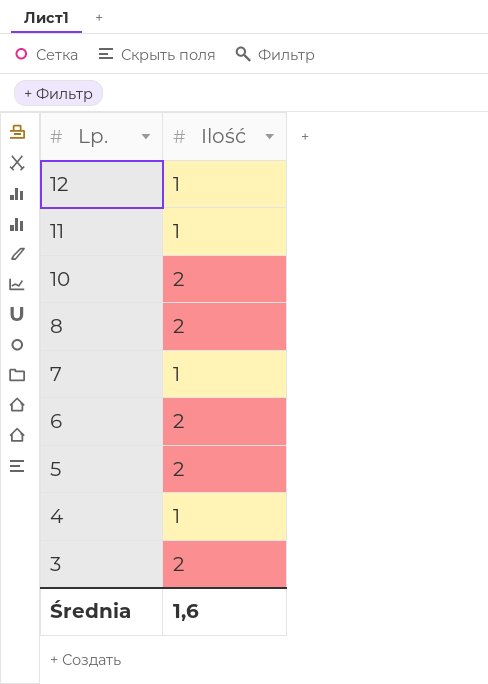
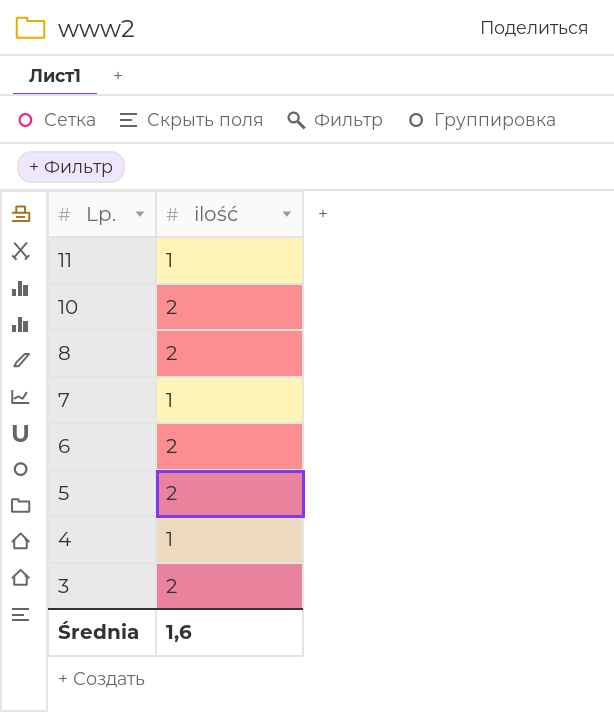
column name: Ilość -> ilość
row 12: 1 -> none

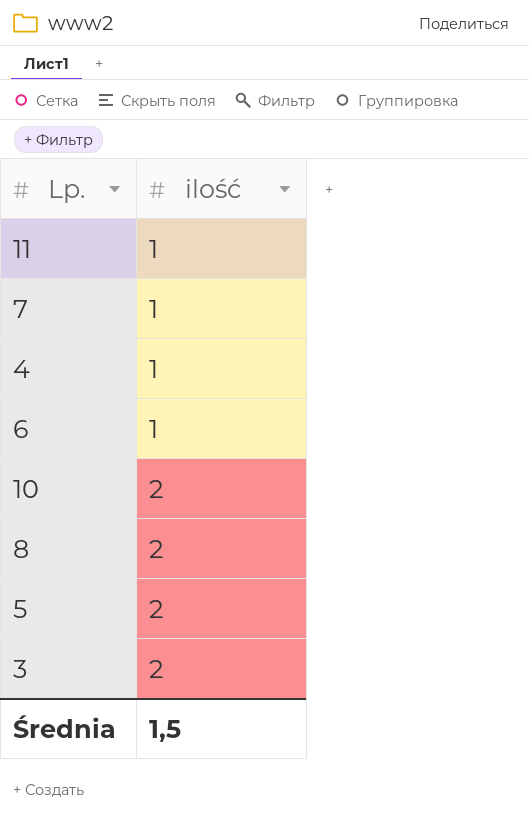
row order: Lp. descending -> ilość ascending
6 | ilość: 2 -> 1
Średnia | ilość: 1,6 -> 1,5

